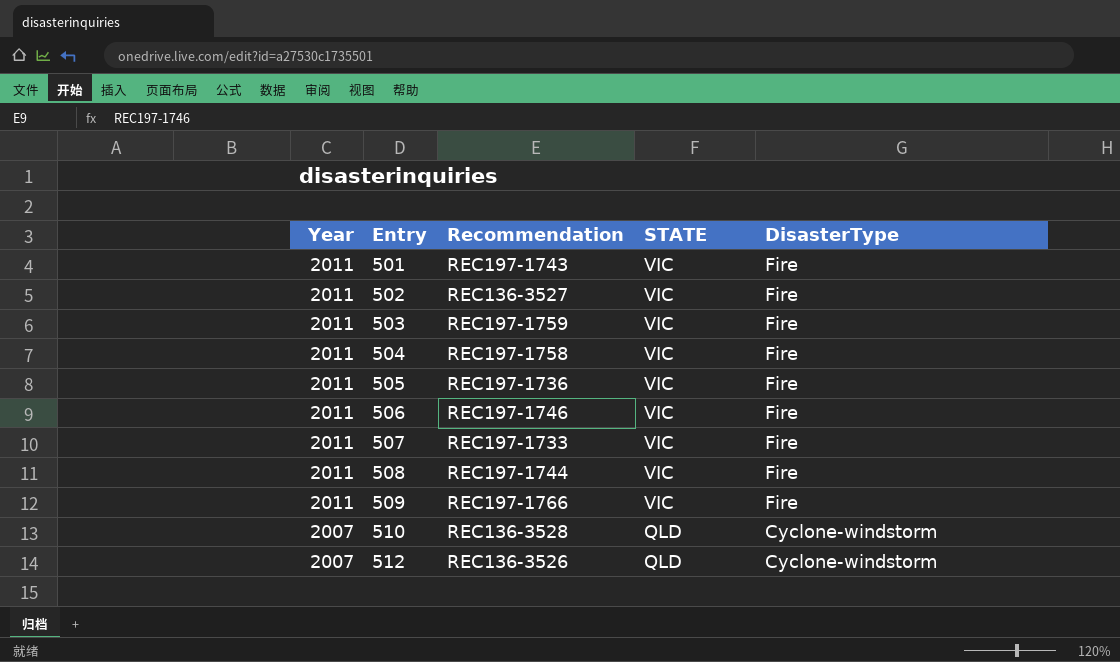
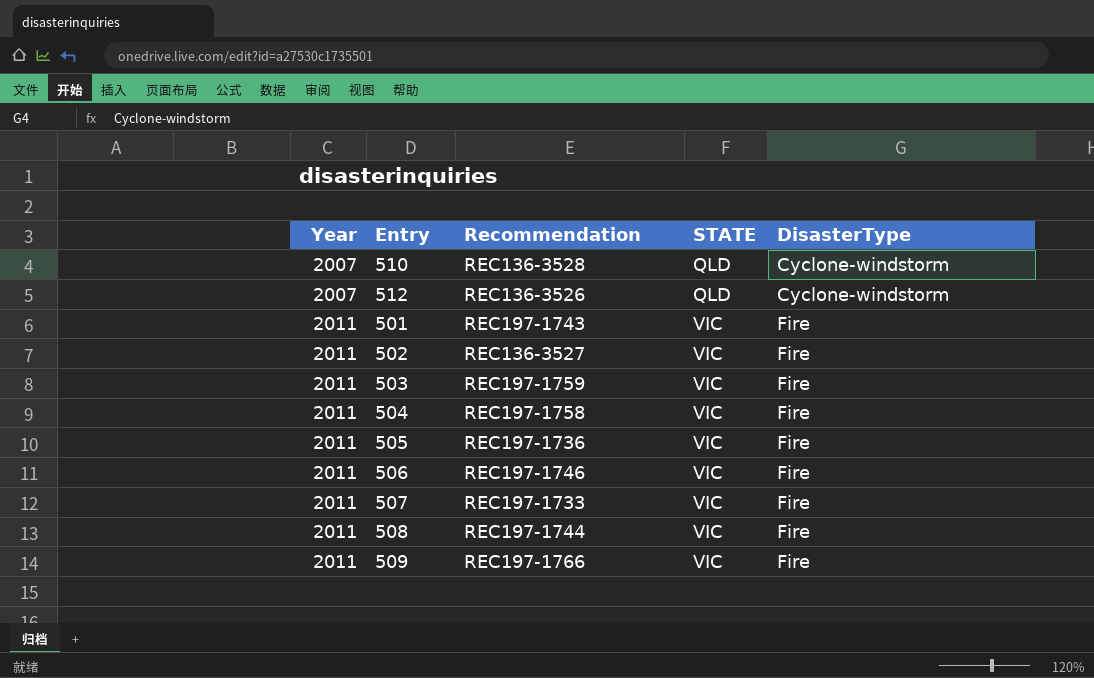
row order: Year descending -> Year ascending

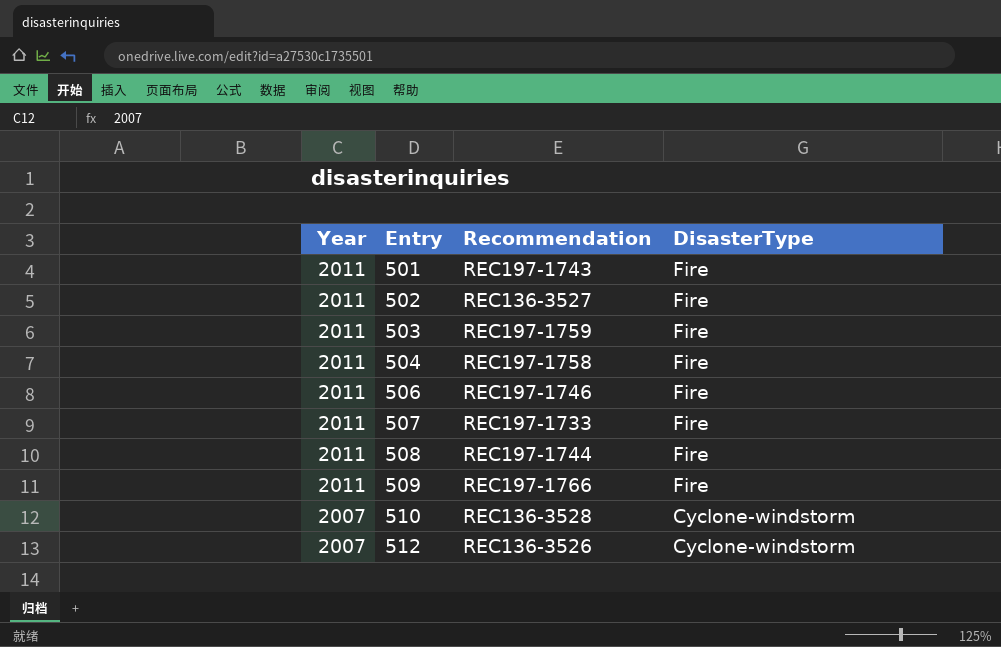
row order: Year ascending -> Year descending
column STATE | position: 4 -> none
row 505: 2011 | REC197-1736 | VIC | Fire -> none

